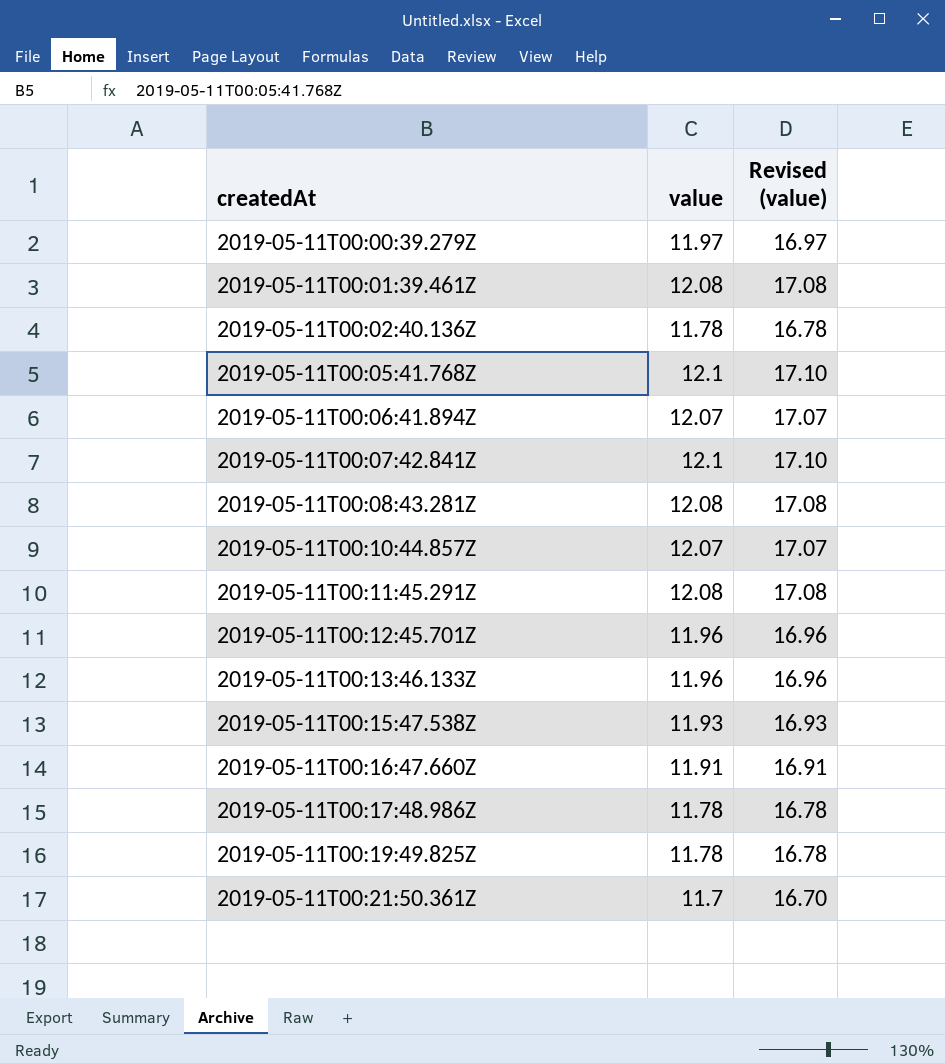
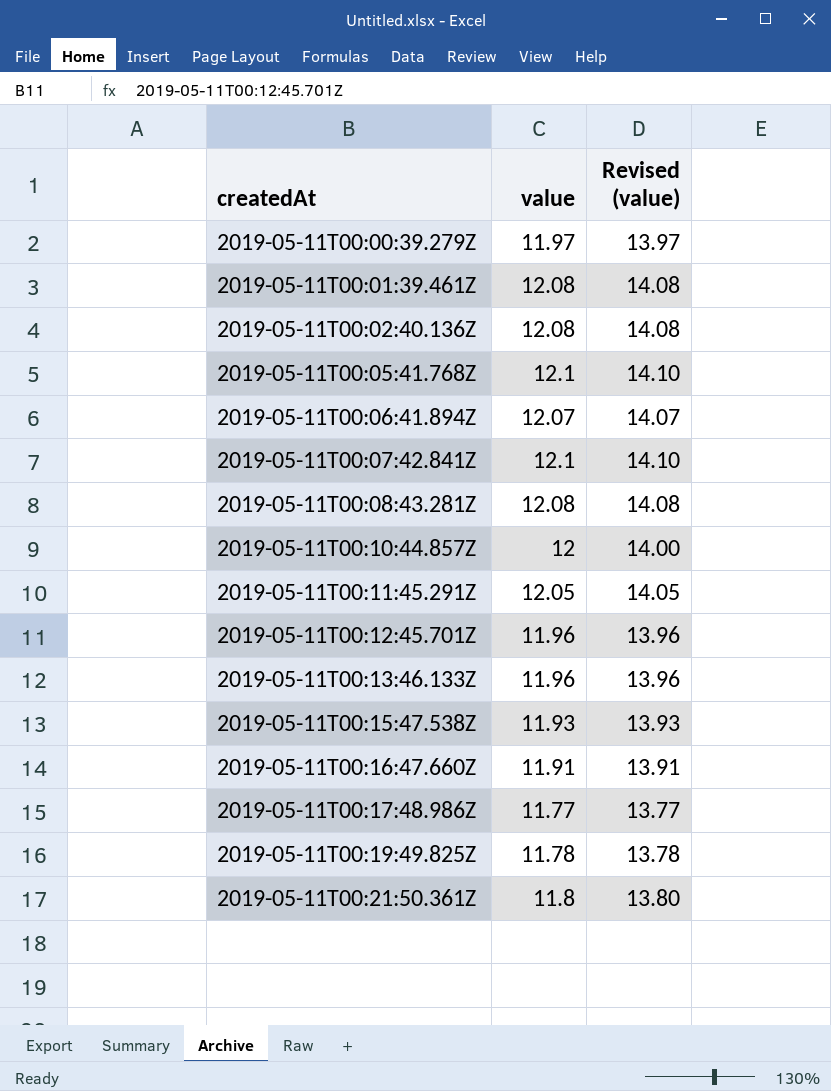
column Revised (value) | formula: [value] + 5 -> [value] + 2
2019-05-11T00:02:40.136Z | value: 11.78 -> 12.08
2019-05-11T00:10:44.857Z | value: 12.07 -> 12
2019-05-11T00:11:45.291Z | value: 12.08 -> 12.05
2019-05-11T00:17:48.986Z | value: 11.78 -> 11.77
2019-05-11T00:21:50.361Z | value: 11.7 -> 11.8

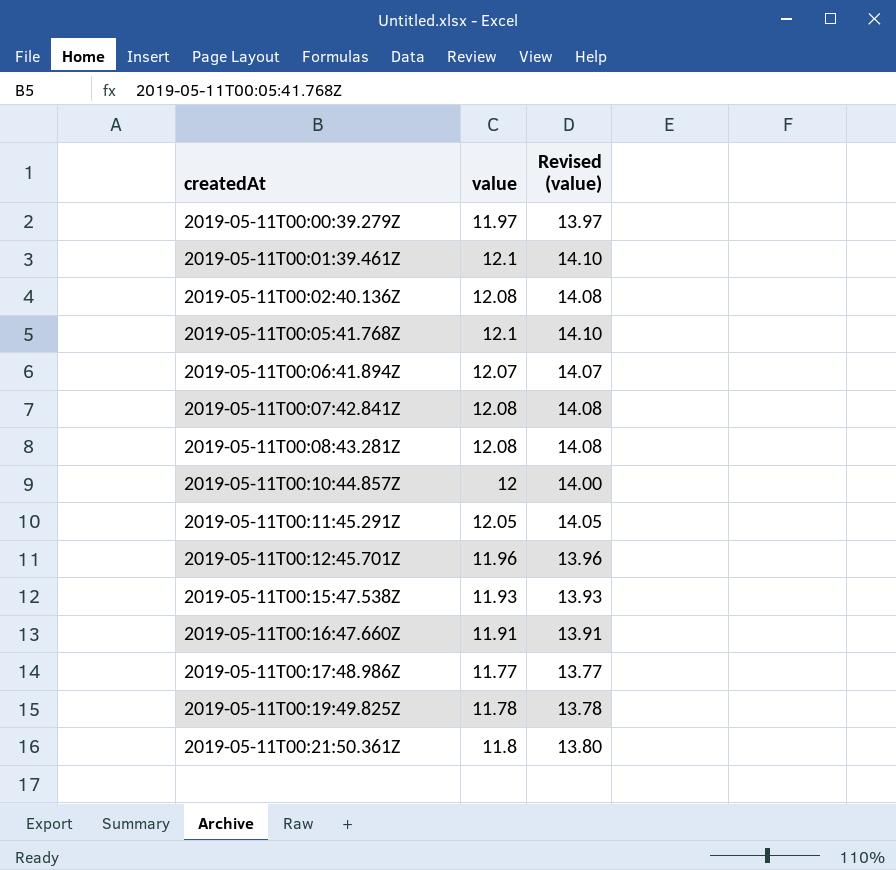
row 2019-05-11T00:13:46.133Z: 11.96 | 13.96 -> none
2019-05-11T00:01:39.461Z | value: 12.08 -> 12.1
2019-05-11T00:01:39.461Z | Revised (value): 14.08 -> 14.10
2019-05-11T00:07:42.841Z | value: 12.1 -> 12.08
2019-05-11T00:07:42.841Z | Revised (value): 14.10 -> 14.08

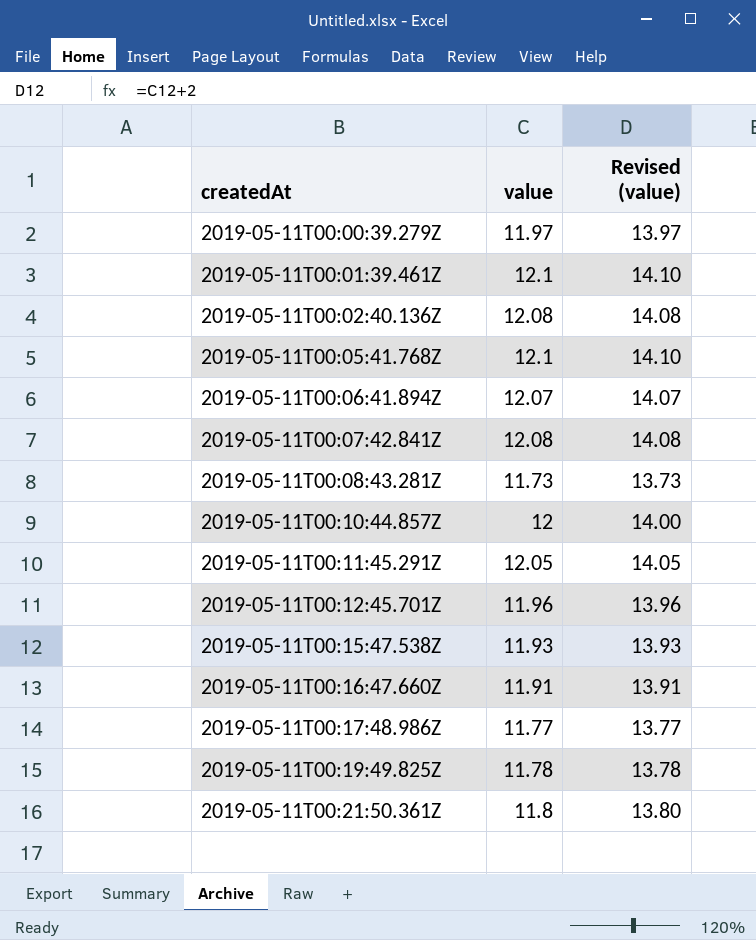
2019-05-11T00:08:43.281Z | value: 12.08 -> 11.73
2019-05-11T00:08:43.281Z | Revised (value): 14.08 -> 13.73

